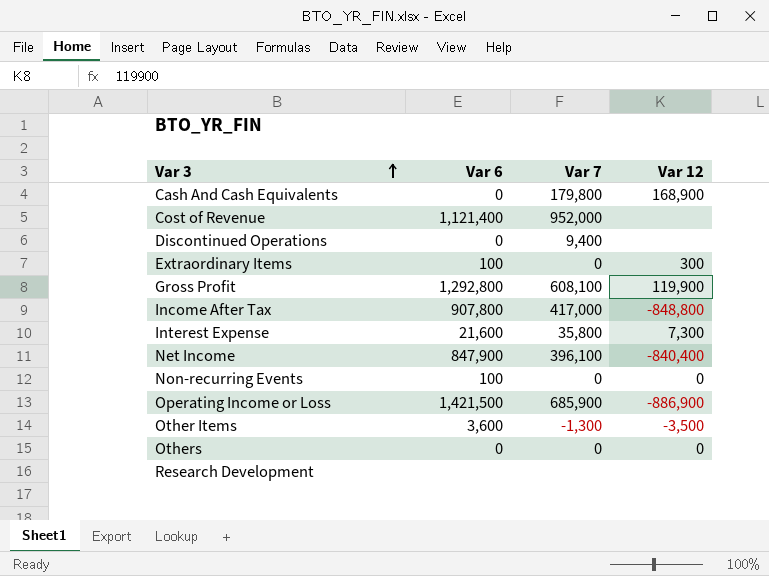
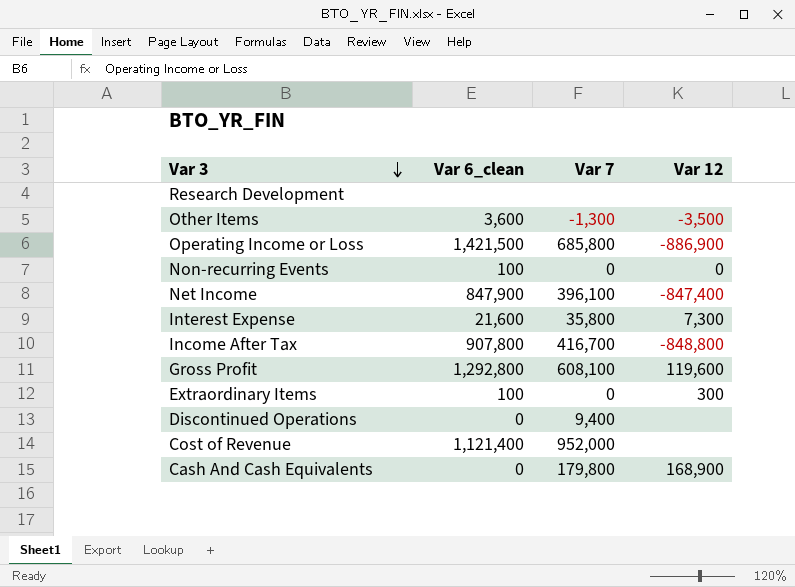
row order: Var 3 ascending -> Var 3 descending
column name: Var 6 -> Var 6_clean
row Others: 0 | 0 | 0 -> none
Operating Income or Loss | Var 7: 685,900 -> 685,800
Net Income | Var 12: -840,400 -> -847,400
Income After Tax | Var 7: 417,000 -> 416,700
Gross Profit | Var 12: 119,900 -> 119,600

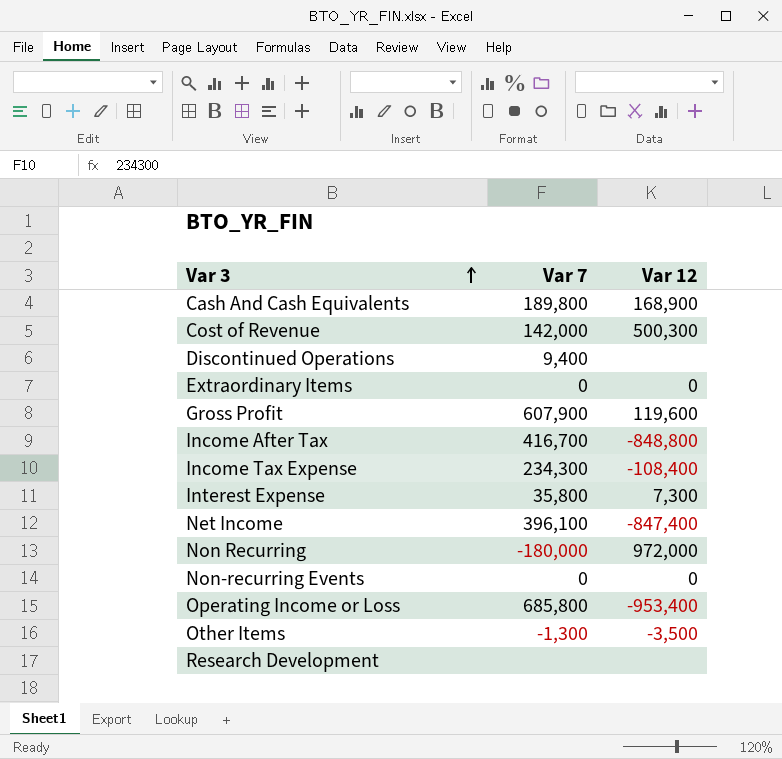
row order: Var 3 descending -> Var 3 ascending
column Var 6_clean | position: 2 -> none
Cash And Cash Equivalents | Var 7: 179,800 -> 189,800
Cost of Revenue | Var 7: 952,000 -> 142,000
Cost of Revenue | Var 12: none -> 500,300
Extraordinary Items | Var 12: 300 -> 0
Gross Profit | Var 7: 608,100 -> 607,900
row Income Tax Expense: none -> 234,300 | -108,400
row Non Recurring: none -> -180,000 | 972,000
Operating Income or Loss | Var 12: -886,900 -> -953,400

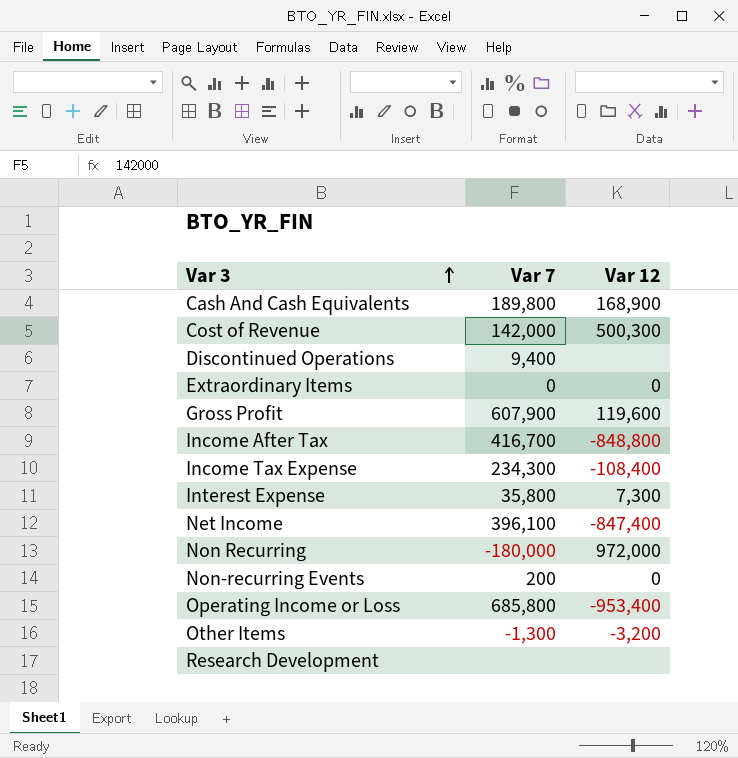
Non-recurring Events | Var 7: 0 -> 200
Other Items | Var 12: -3,500 -> -3,200

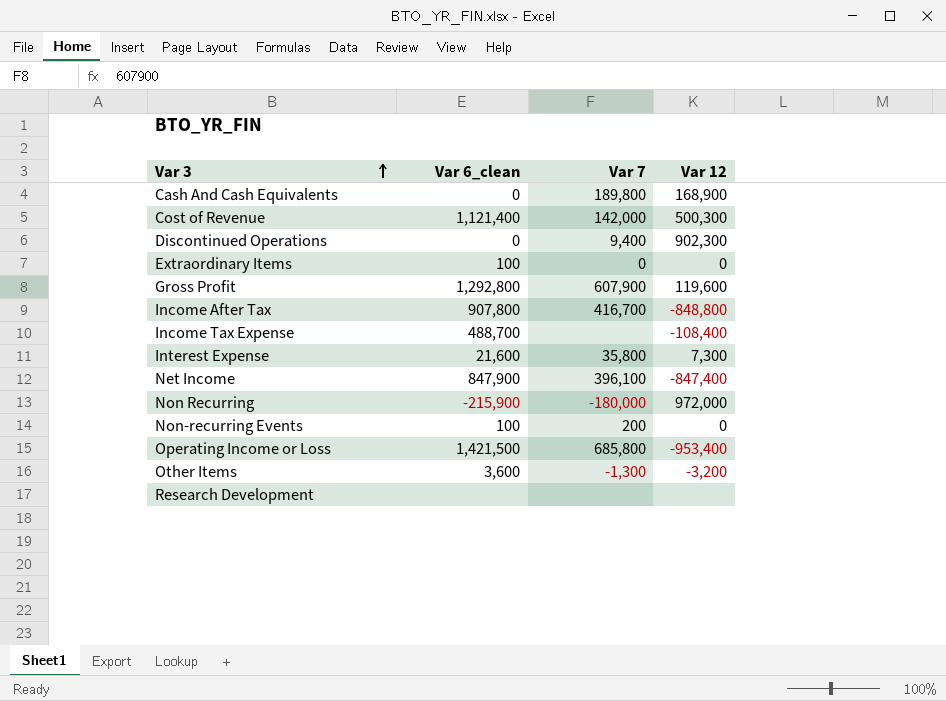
column Var 6_clean | position: none -> 2
Discontinued Operations | Var 12: none -> 902,300
Income Tax Expense | Var 7: 234,300 -> none

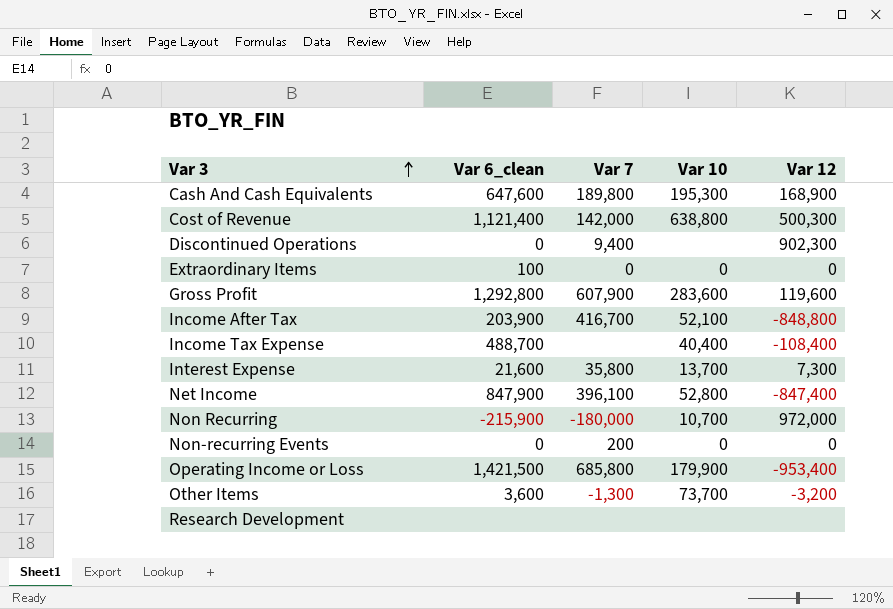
column Var 10 | position: none -> 4
Cash And Cash Equivalents | Var 6_clean: 0 -> 647,600
Income After Tax | Var 6_clean: 907,800 -> 203,900
Non-recurring Events | Var 6_clean: 100 -> 0

